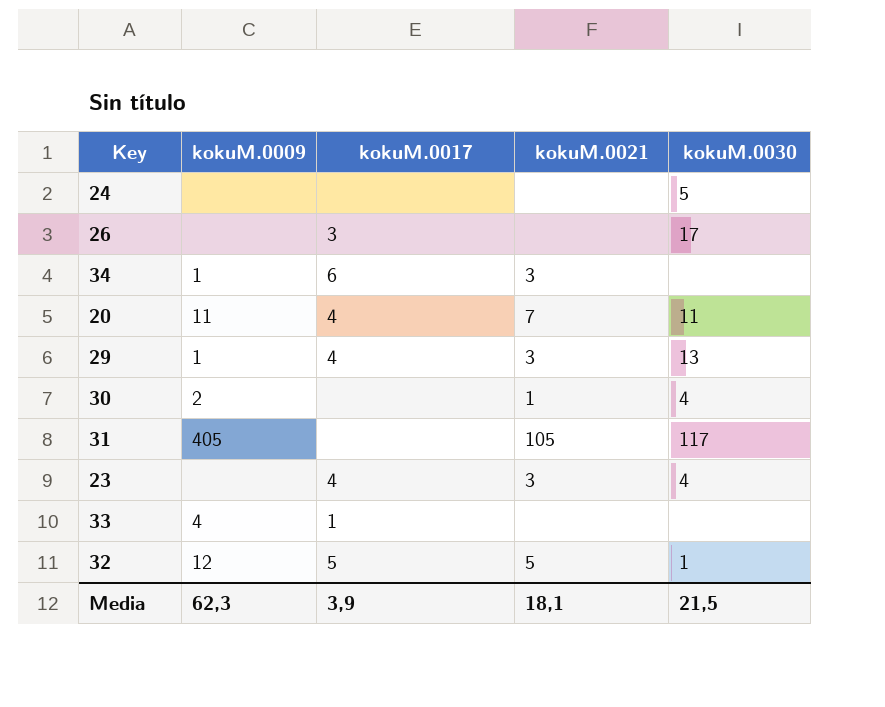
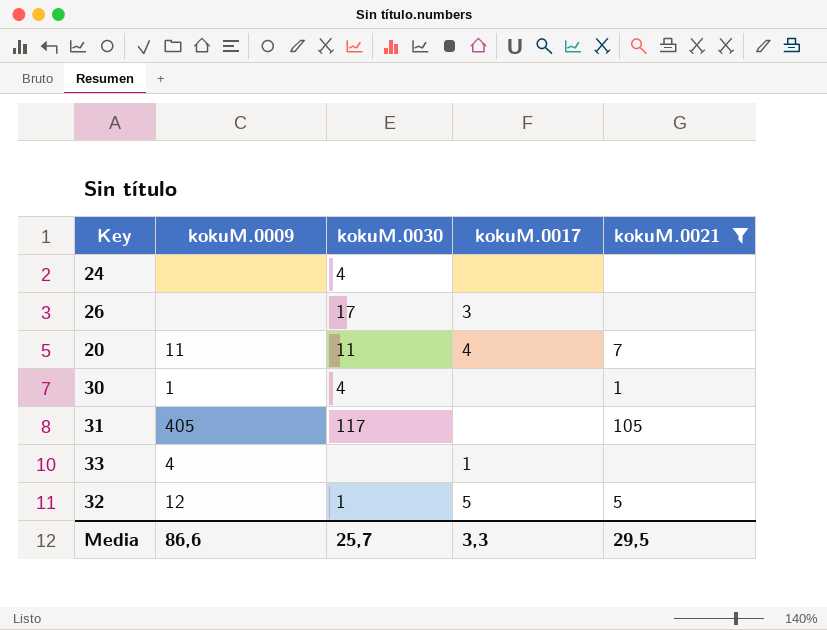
filter: none -> kokuM.0021 != 3
column kokuM.0030 | position: 5 -> 3
24 | kokuM.0030: 5 -> 4
30 | kokuM.0009: 2 -> 1
Media | kokuM.0009: 62,3 -> 86,6
Media | kokuM.0030: 21,5 -> 25,7
Media | kokuM.0017: 3,9 -> 3,3
Media | kokuM.0021: 18,1 -> 29,5

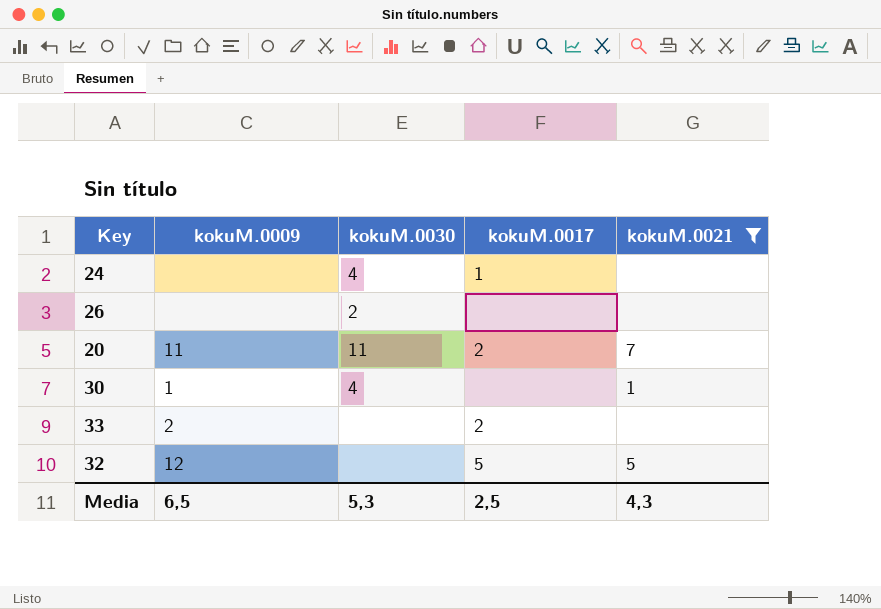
row 31: 405 | 117 | none | 105 -> none
24 | kokuM.0017: none -> 1
26 | kokuM.0030: 17 -> 2
26 | kokuM.0017: 3 -> none
20 | kokuM.0017: 4 -> 2
33 | kokuM.0009: 4 -> 2
33 | kokuM.0017: 1 -> 2
32 | kokuM.0030: 1 -> none
Media | kokuM.0009: 86,6 -> 6,5
Media | kokuM.0030: 25,7 -> 5,3
Media | kokuM.0017: 3,3 -> 2,5
Media | kokuM.0021: 29,5 -> 4,3

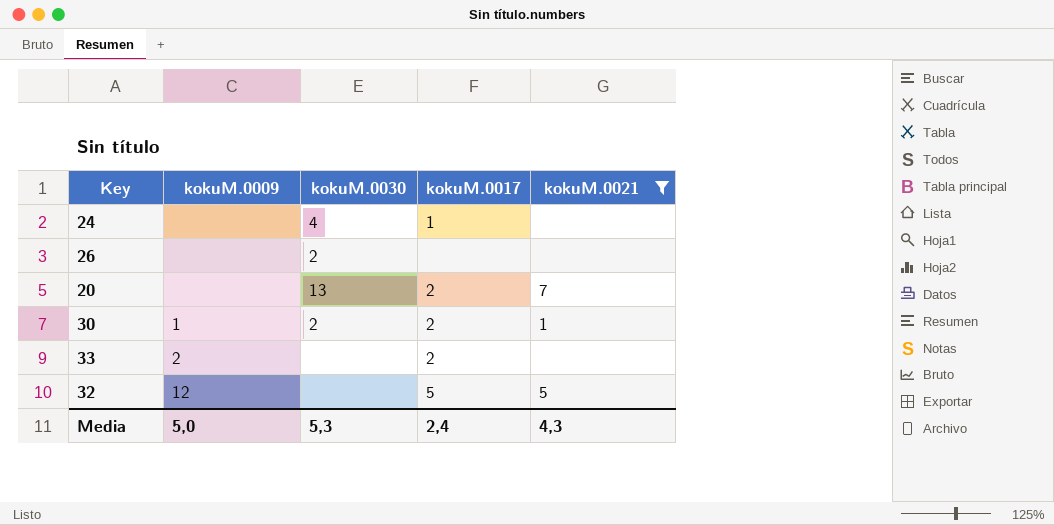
20 | kokuM.0009: 11 -> none
20 | kokuM.0030: 11 -> 13
30 | kokuM.0030: 4 -> 2
30 | kokuM.0017: none -> 2
Media | kokuM.0009: 6,5 -> 5,0
Media | kokuM.0017: 2,5 -> 2,4

